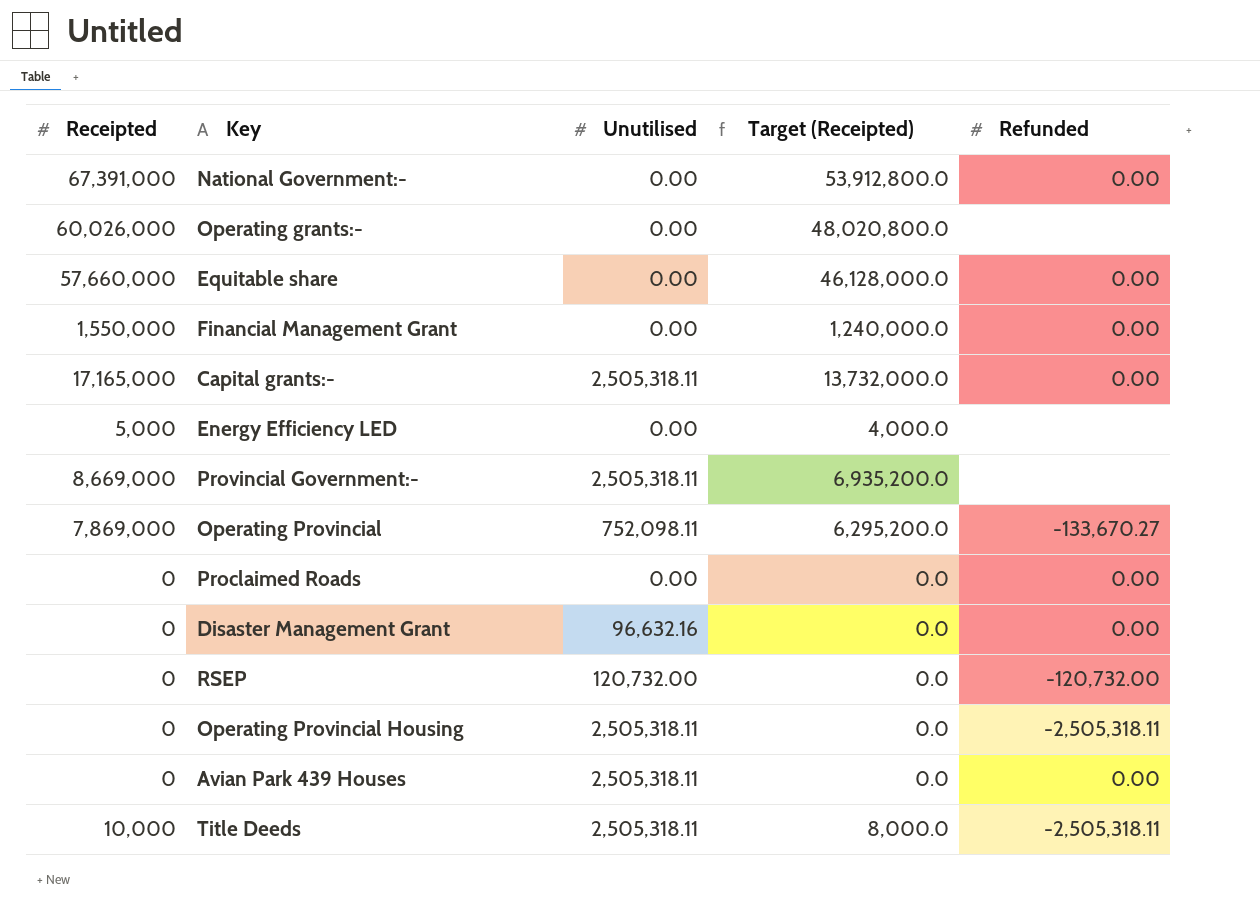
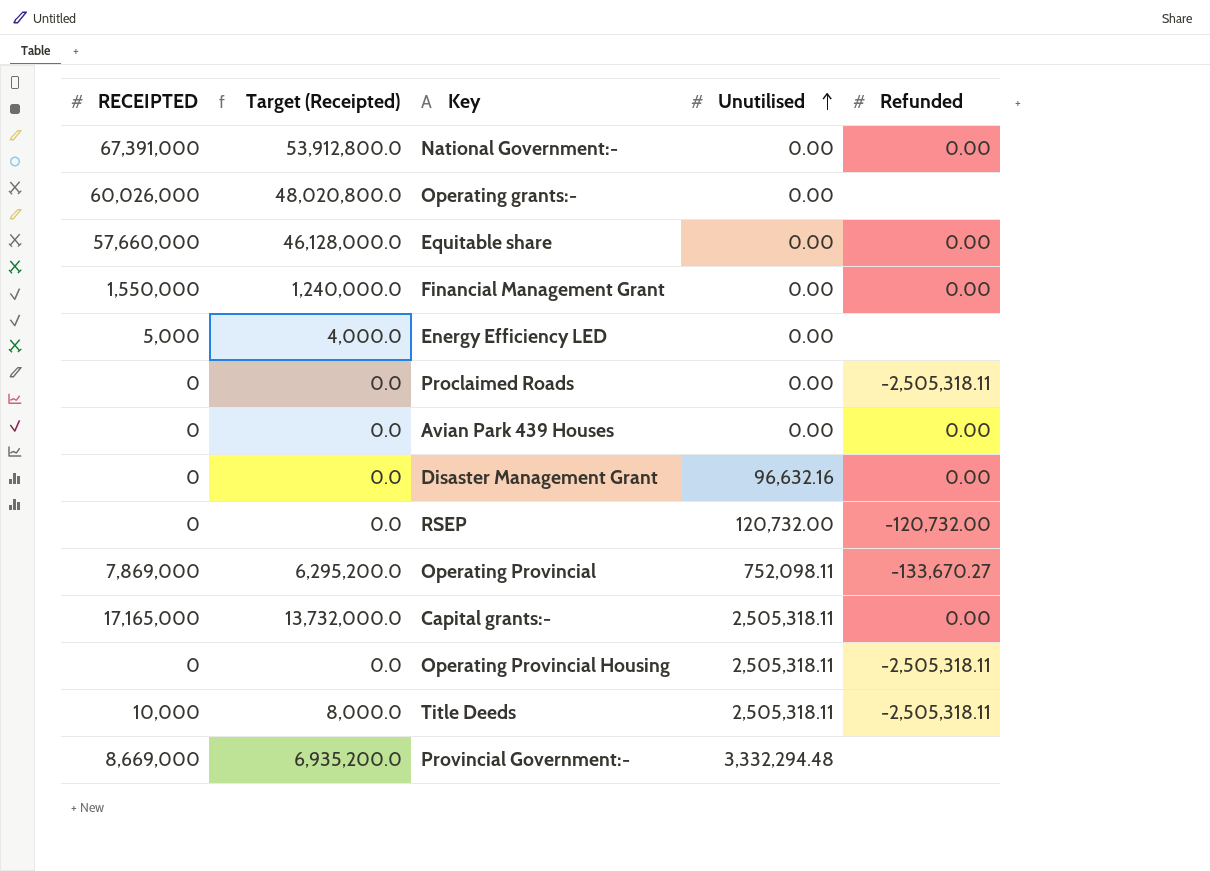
row order: none -> Unutilised ascending
column name: Receipted -> RECEIPTED
column Target (Receipted) | position: 4 -> 2
Proclaimed Roads | Refunded: 0.00 -> -2,505,318.11
Avian Park 439 Houses | Unutilised: 2,505,318.11 -> 0.00
Provincial Government:- | Unutilised: 2,505,318.11 -> 3,332,294.48

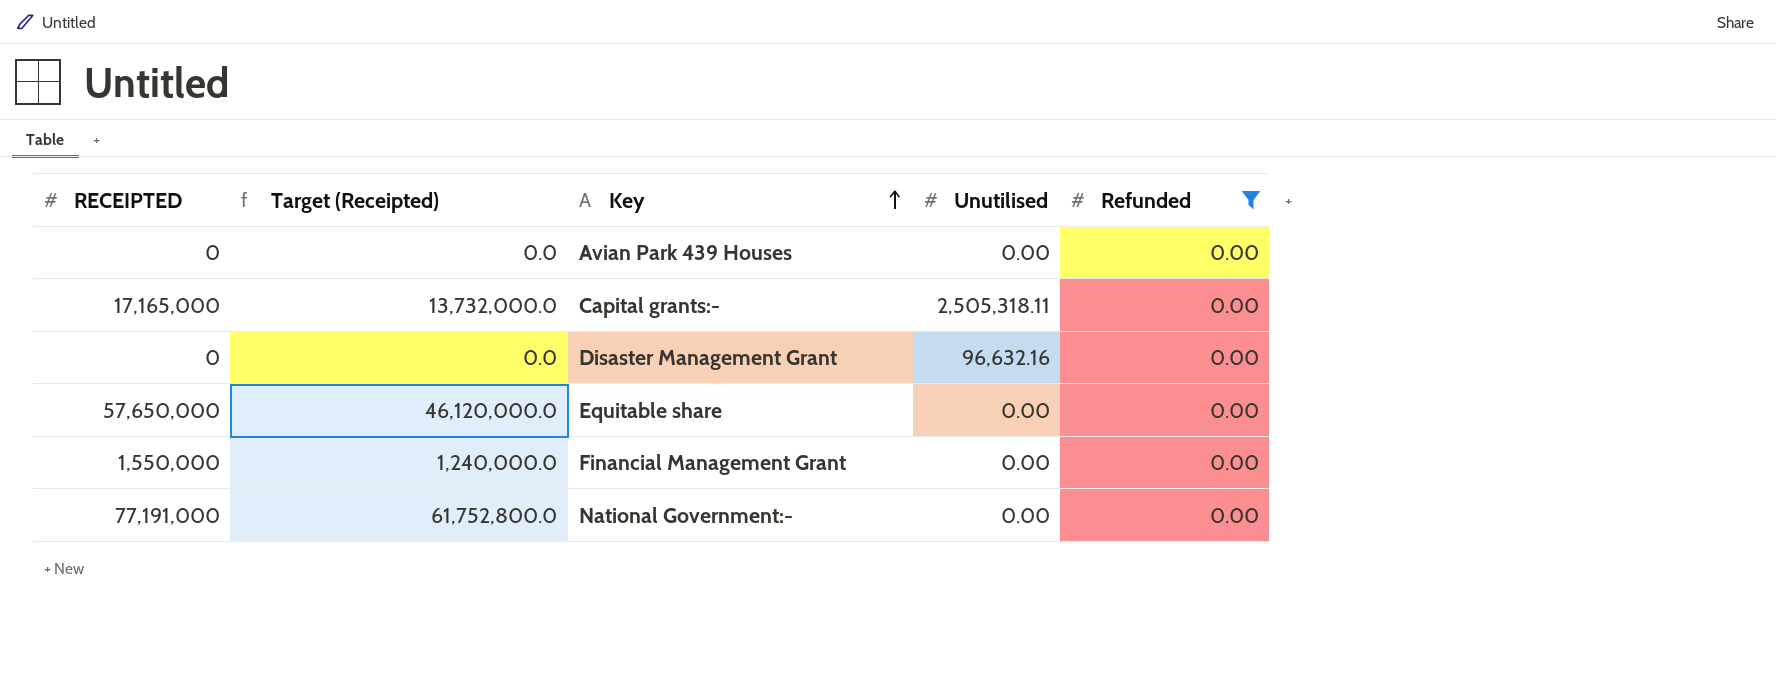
filter: none -> Refunded = 0.00
row order: Unutilised ascending -> Key ascending
Equitable share | RECEIPTED: 57,660,000 -> 57,650,000
Equitable share | Target (Receipted): 46,128,000.0 -> 46,120,000.0
National Government:- | RECEIPTED: 67,391,000 -> 77,191,000
National Government:- | Target (Receipted): 53,912,800.0 -> 61,752,800.0

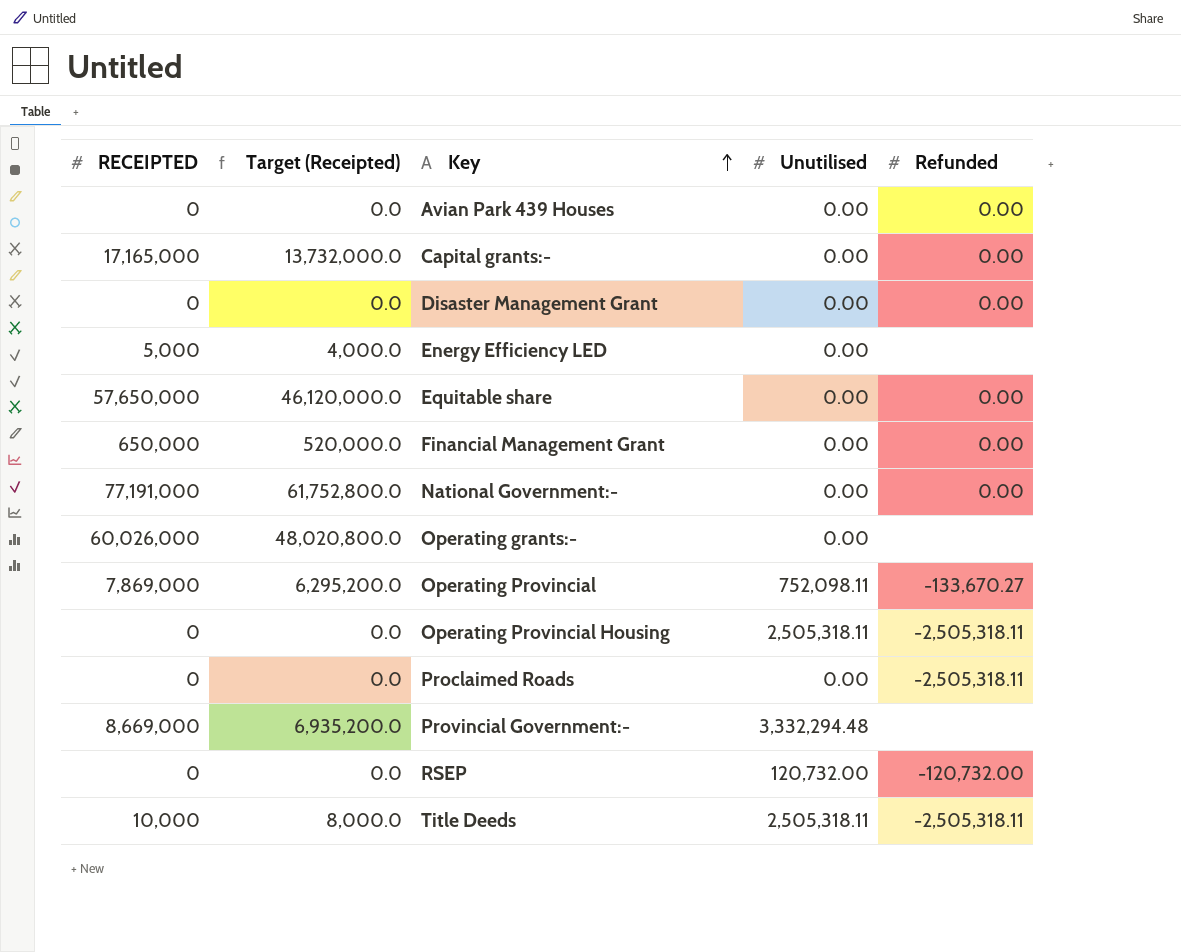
filter: Refunded = 0.00 -> none
Capital grants:- | Unutilised: 2,505,318.11 -> 0.00
Disaster Management Grant | Unutilised: 96,632.16 -> 0.00
Financial Management Grant | RECEIPTED: 1,550,000 -> 650,000
Financial Management Grant | Target (Receipted): 1,240,000.0 -> 520,000.0

